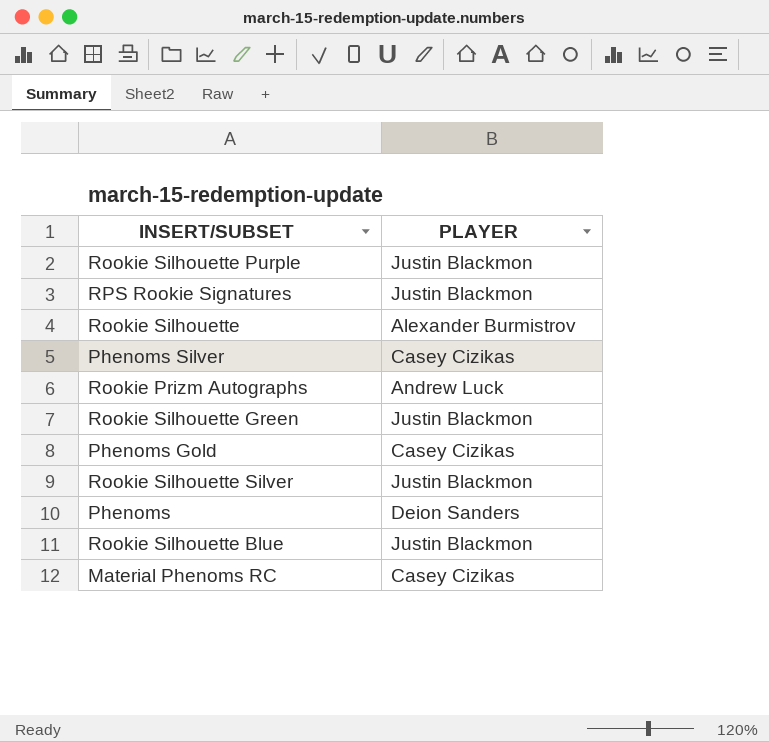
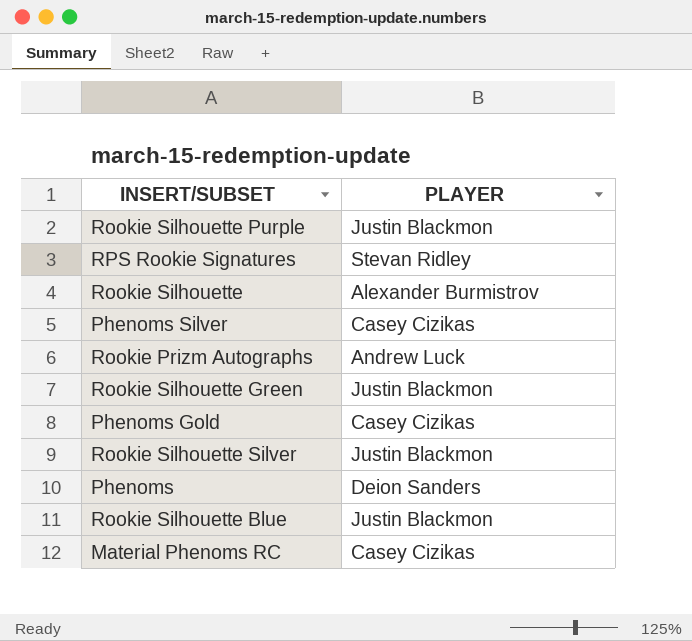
RPS Rookie Signatures | PLAYER: Justin Blackmon -> Stevan Ridley

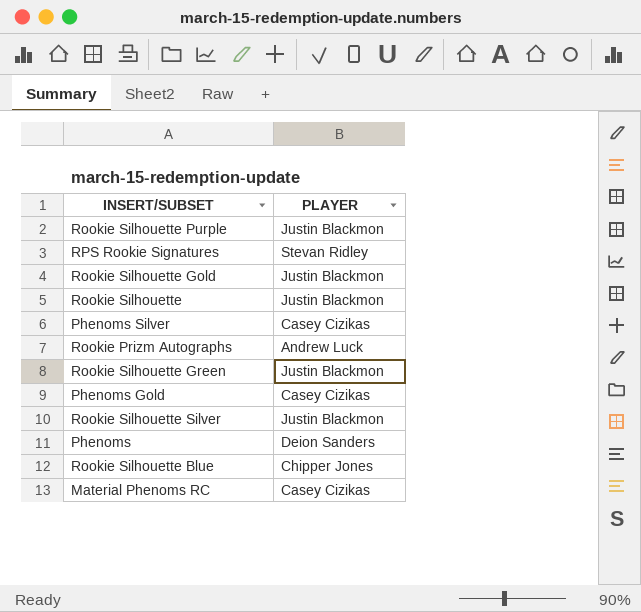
row Rookie Silhouette Gold: none -> Justin Blackmon
Rookie Silhouette | PLAYER: Alexander Burmistrov -> Justin Blackmon
Rookie Silhouette Blue | PLAYER: Justin Blackmon -> Chipper Jones

